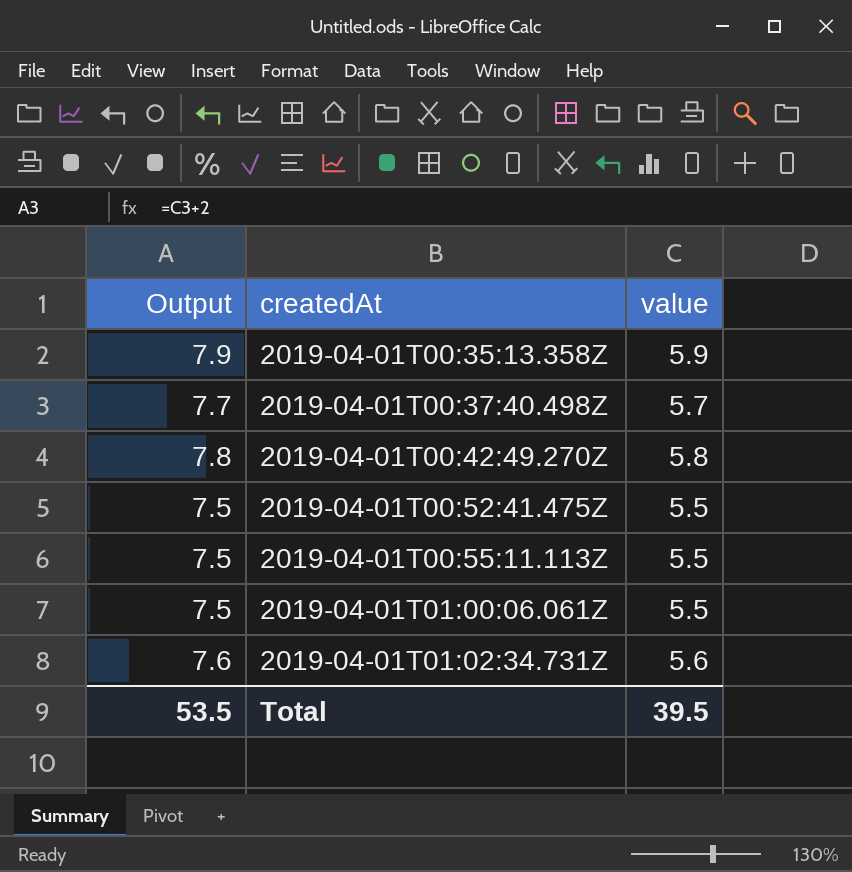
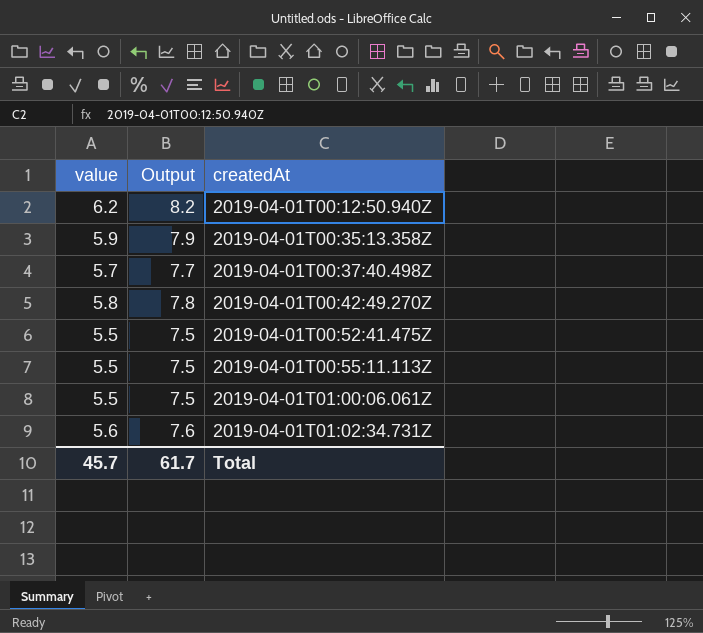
column value | position: 3 -> 1
row 2019-04-01T00:12:50.940Z: none -> 6.2 | 8.2
Total | value: 39.5 -> 45.7
Total | Output: 53.5 -> 61.7

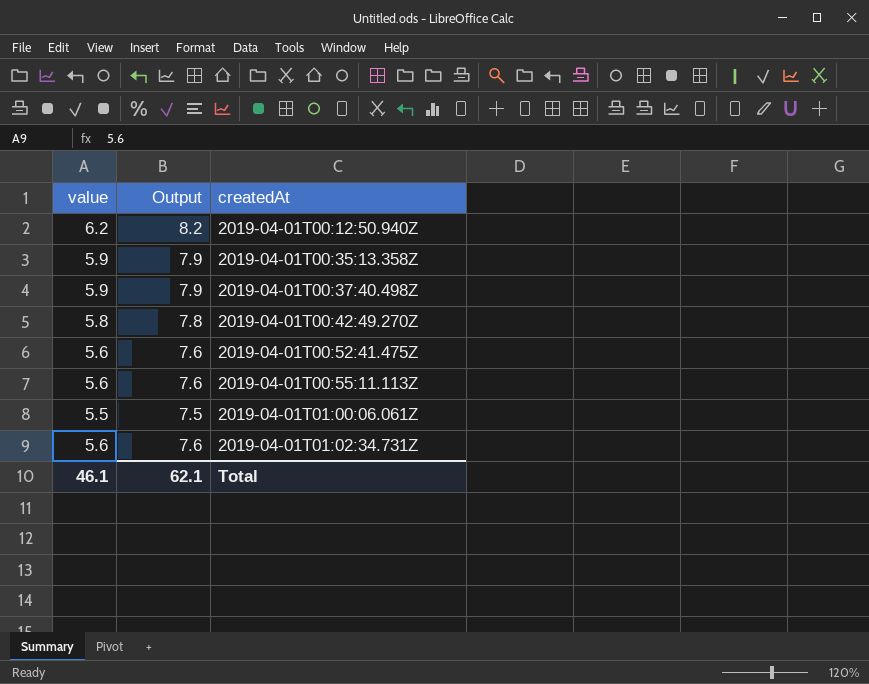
2019-04-01T00:37:40.498Z | value: 5.7 -> 5.9
2019-04-01T00:37:40.498Z | Output: 7.7 -> 7.9
2019-04-01T00:52:41.475Z | value: 5.5 -> 5.6
2019-04-01T00:52:41.475Z | Output: 7.5 -> 7.6
2019-04-01T00:55:11.113Z | value: 5.5 -> 5.6
2019-04-01T00:55:11.113Z | Output: 7.5 -> 7.6
Total | value: 45.7 -> 46.1
Total | Output: 61.7 -> 62.1

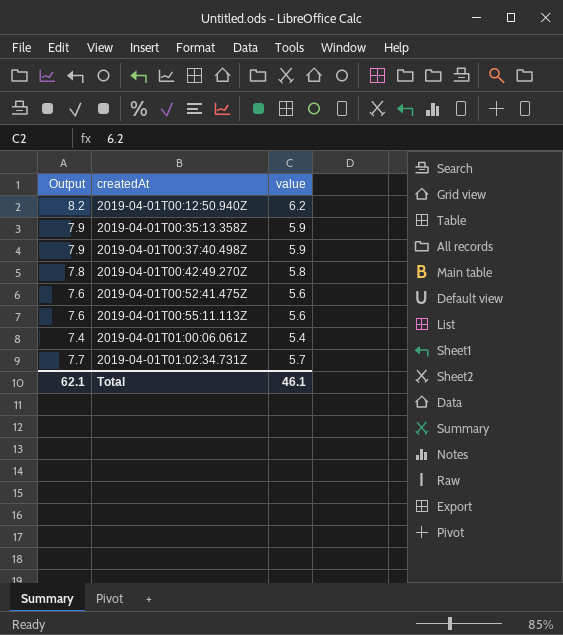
column value | position: 1 -> 3
2019-04-01T01:00:06.061Z | Output: 7.5 -> 7.4
2019-04-01T01:00:06.061Z | value: 5.5 -> 5.4
2019-04-01T01:02:34.731Z | Output: 7.6 -> 7.7
2019-04-01T01:02:34.731Z | value: 5.6 -> 5.7

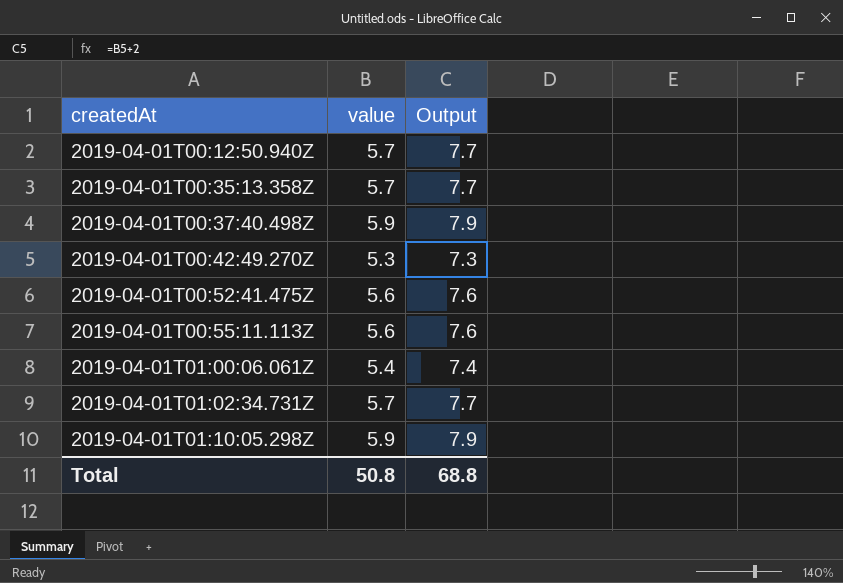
column Output | position: 1 -> 3
2019-04-01T00:12:50.940Z | value: 6.2 -> 5.7
2019-04-01T00:12:50.940Z | Output: 8.2 -> 7.7
2019-04-01T00:35:13.358Z | value: 5.9 -> 5.7
2019-04-01T00:35:13.358Z | Output: 7.9 -> 7.7
2019-04-01T00:42:49.270Z | value: 5.8 -> 5.3
2019-04-01T00:42:49.270Z | Output: 7.8 -> 7.3
row 2019-04-01T01:10:05.298Z: none -> 5.9 | 7.9
Total | value: 46.1 -> 50.8
Total | Output: 62.1 -> 68.8

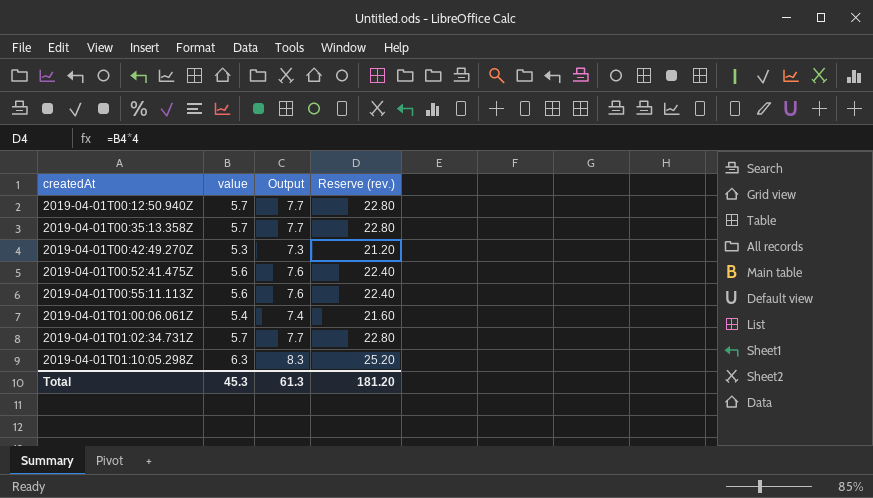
column Reserve (rev.) | formula: none -> [value] * 4
row 2019-04-01T00:37:40.498Z: 5.9 | 7.9 -> none
2019-04-01T01:10:05.298Z | value: 5.9 -> 6.3
2019-04-01T01:10:05.298Z | Output: 7.9 -> 8.3
Total | value: 50.8 -> 45.3
Total | Output: 68.8 -> 61.3

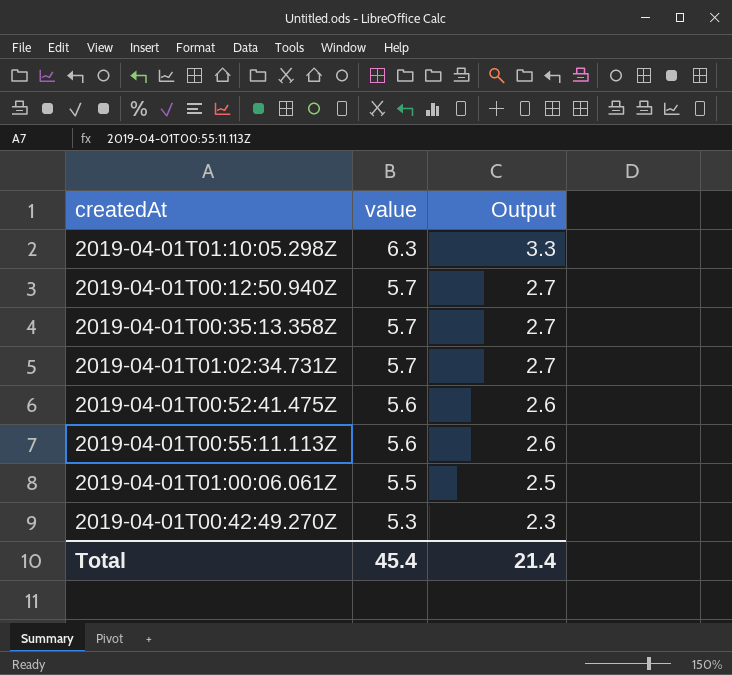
row order: createdAt ascending -> value descending
column Reserve (rev.) | formula: [value] * 4 -> none
column Output | formula: [value] + 2 -> [value] - 3
2019-04-01T01:00:06.061Z | value: 5.4 -> 5.5
Total | value: 45.3 -> 45.4
Total | Output: 61.3 -> 21.4

